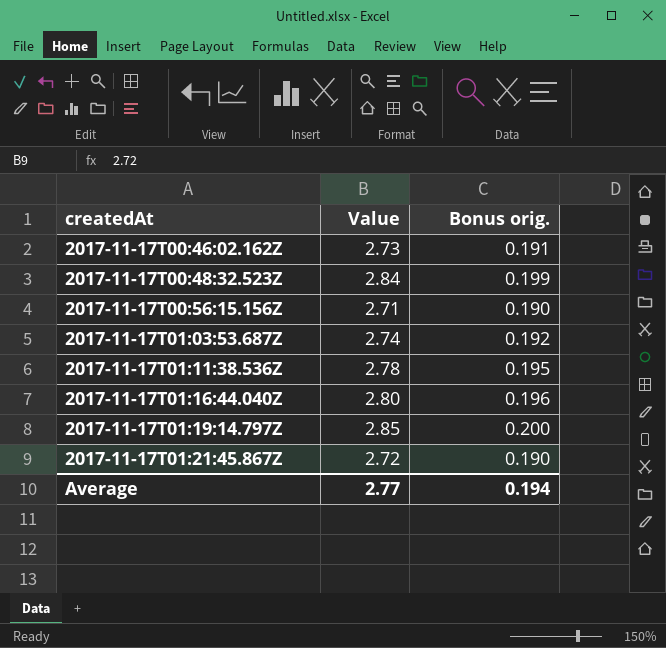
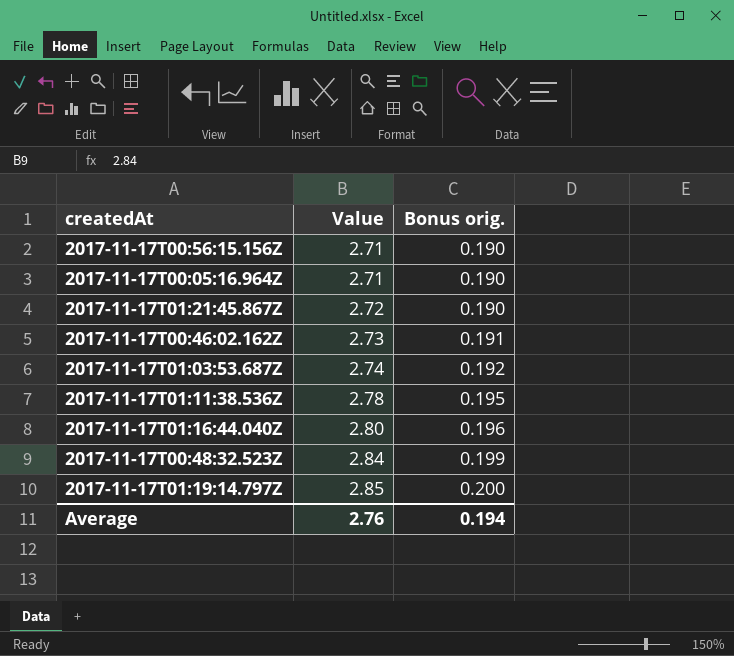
row order: createdAt ascending -> Value ascending
row 2017-11-17T00:05:16.964Z: none -> 2.71 | 0.190
Average | Value: 2.77 -> 2.76

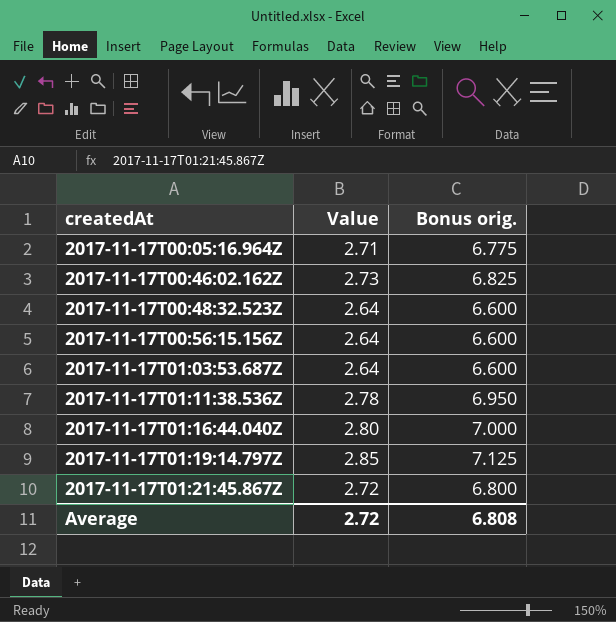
row order: Value ascending -> createdAt ascending
column Bonus orig. | formula: [Value] * 0.07 -> [Value] * 2.5
2017-11-17T00:48:32.523Z | Value: 2.84 -> 2.64
2017-11-17T00:56:15.156Z | Value: 2.71 -> 2.64
2017-11-17T01:03:53.687Z | Value: 2.74 -> 2.64
Average | Value: 2.76 -> 2.72
Average | Bonus orig.: 0.194 -> 6.808

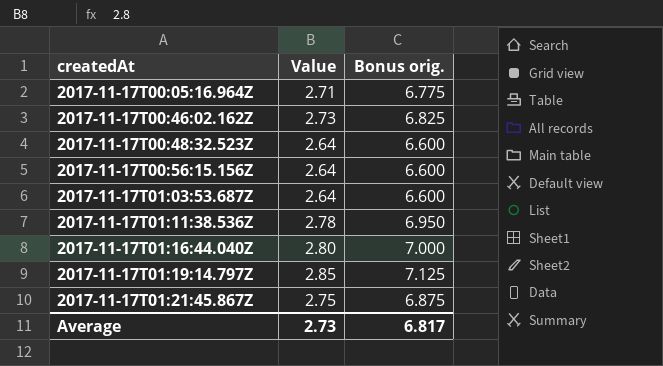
2017-11-17T01:21:45.867Z | Value: 2.72 -> 2.75
2017-11-17T01:21:45.867Z | Bonus orig.: 6.800 -> 6.875
Average | Value: 2.72 -> 2.73
Average | Bonus orig.: 6.808 -> 6.817

